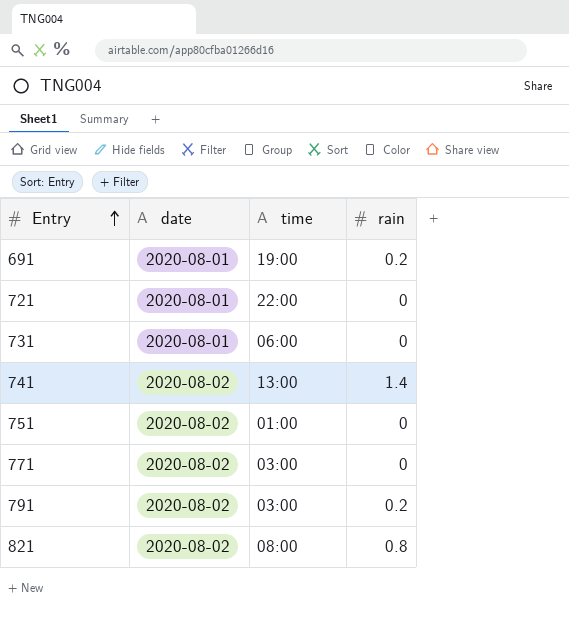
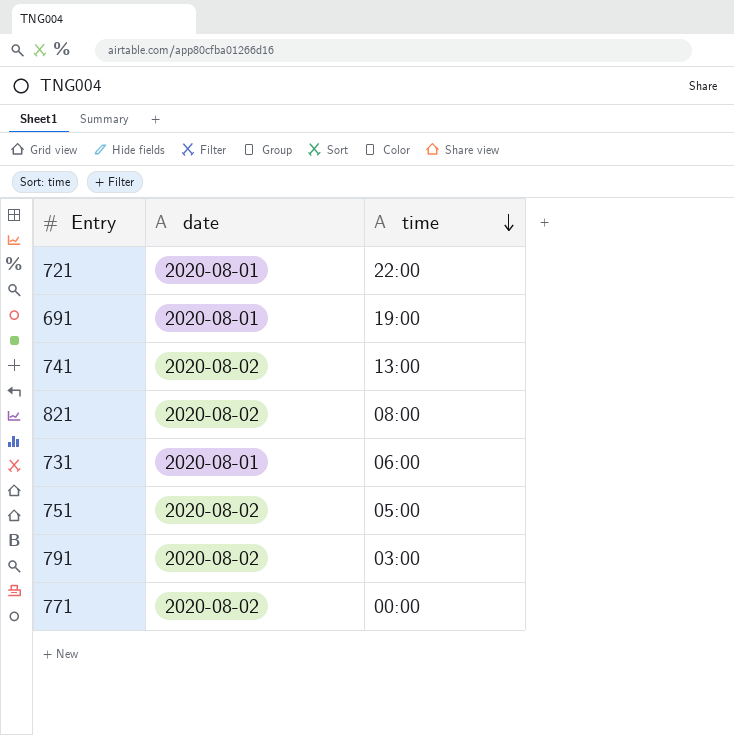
row order: Entry ascending -> time descending
column rain | position: 4 -> none
751 | time: 01:00 -> 05:00
771 | time: 03:00 -> 00:00

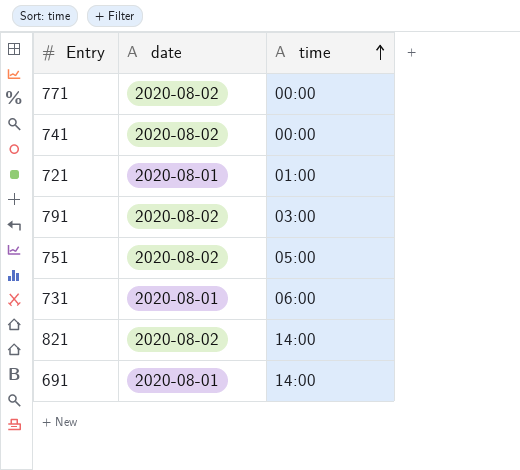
row order: time descending -> time ascending
741 | time: 13:00 -> 00:00
721 | time: 22:00 -> 01:00
821 | time: 08:00 -> 14:00
691 | time: 19:00 -> 14:00

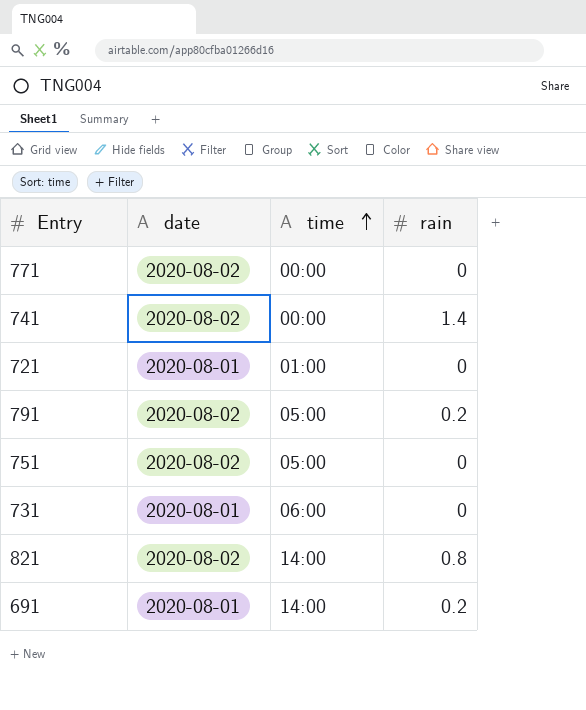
column rain | position: none -> 4
791 | time: 03:00 -> 05:00

